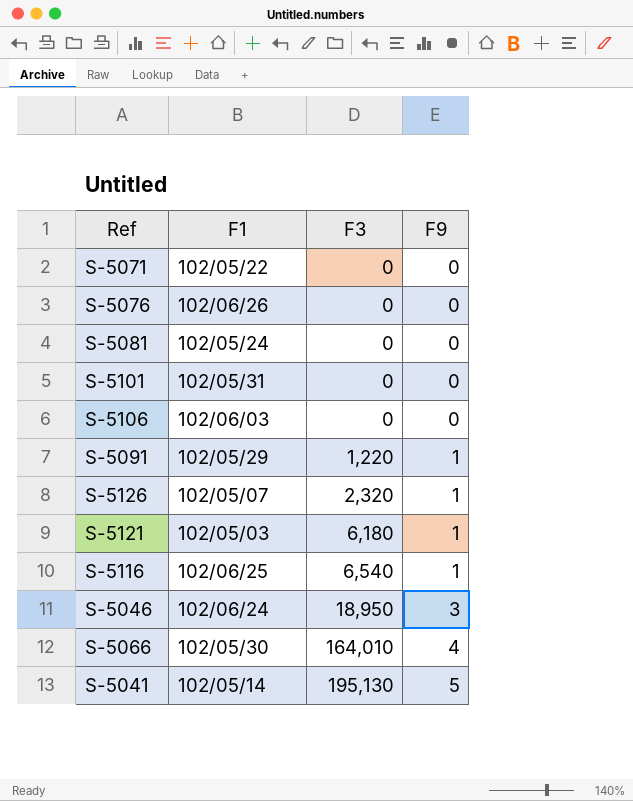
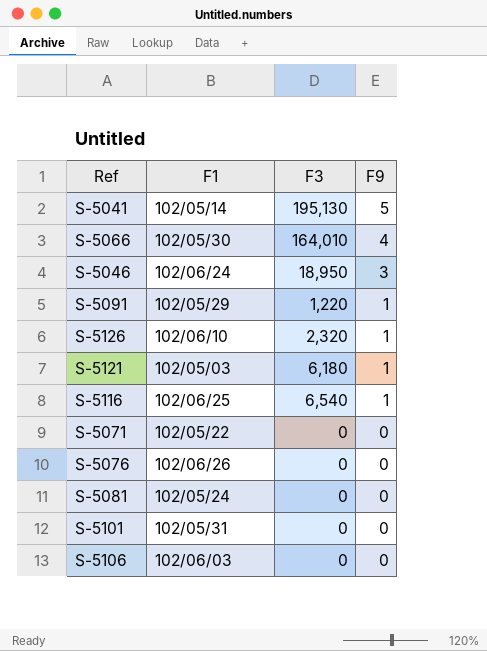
row order: F3 ascending -> F9 descending
S-5126 | F1: 102/05/07 -> 102/06/10

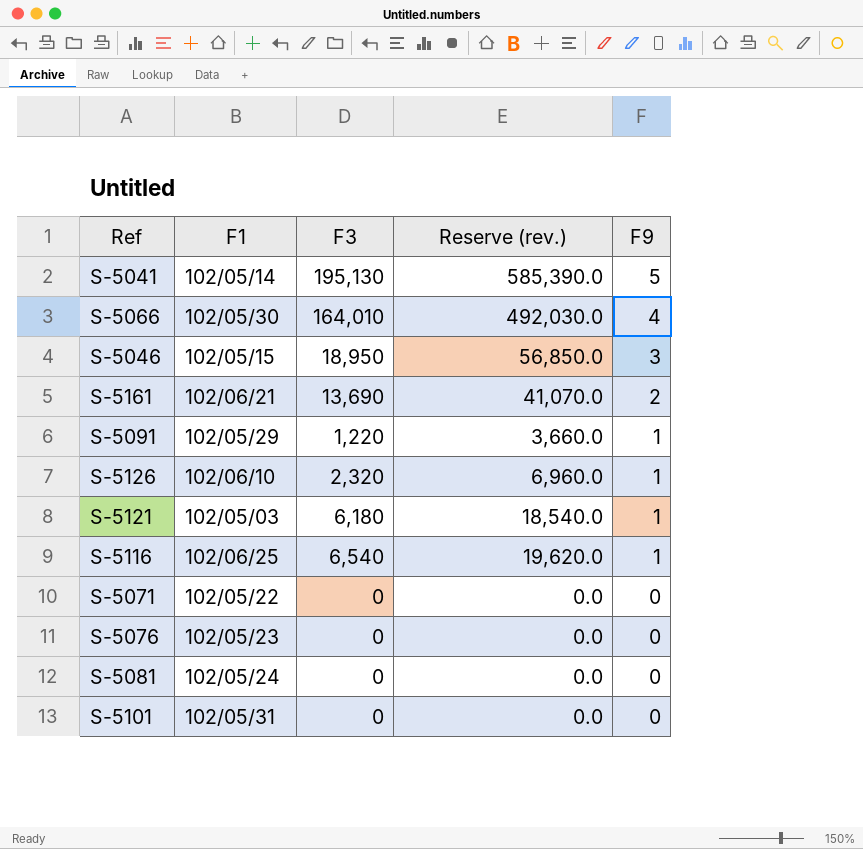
column Reserve (rev.) | formula: none -> [F3] * 3
row S-5106: 102/06/03 | 0 | 0 -> none
S-5046 | F1: 102/06/24 -> 102/05/15
row S-5161: none -> 102/06/21 | 13,690 | 41,070.0 | 2
S-5076 | F1: 102/06/26 -> 102/05/23

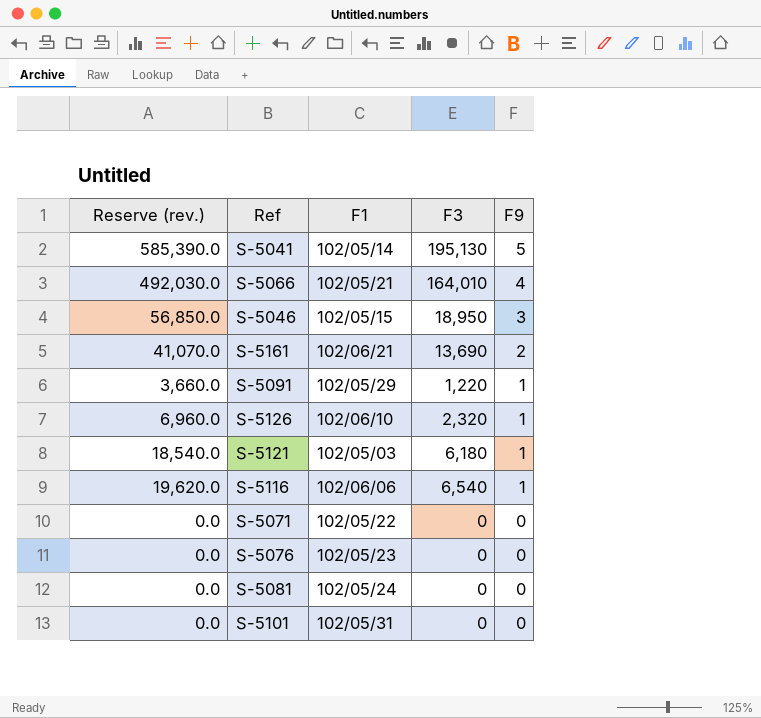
column Reserve (rev.) | position: 4 -> 1
S-5066 | F1: 102/05/30 -> 102/05/21
S-5116 | F1: 102/06/25 -> 102/06/06

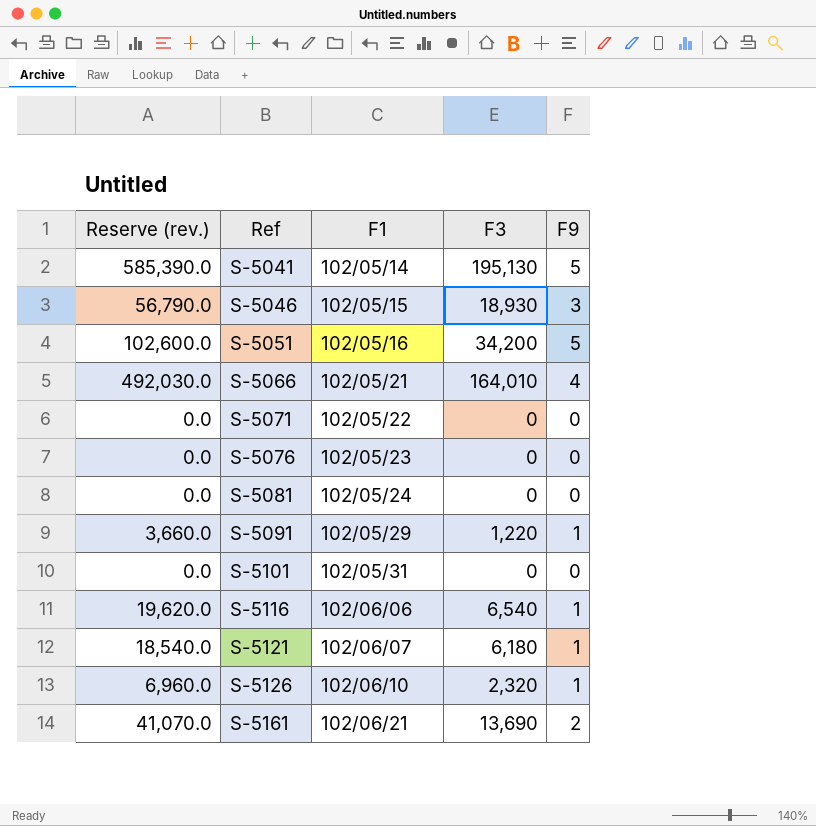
row order: F9 descending -> Ref ascending
S-5046 | Reserve (rev.): 56,850.0 -> 56,790.0
S-5046 | F3: 18,950 -> 18,930
row S-5051: none -> 102,600.0 | 102/05/16 | 34,200 | 5
S-5121 | F1: 102/05/03 -> 102/06/07

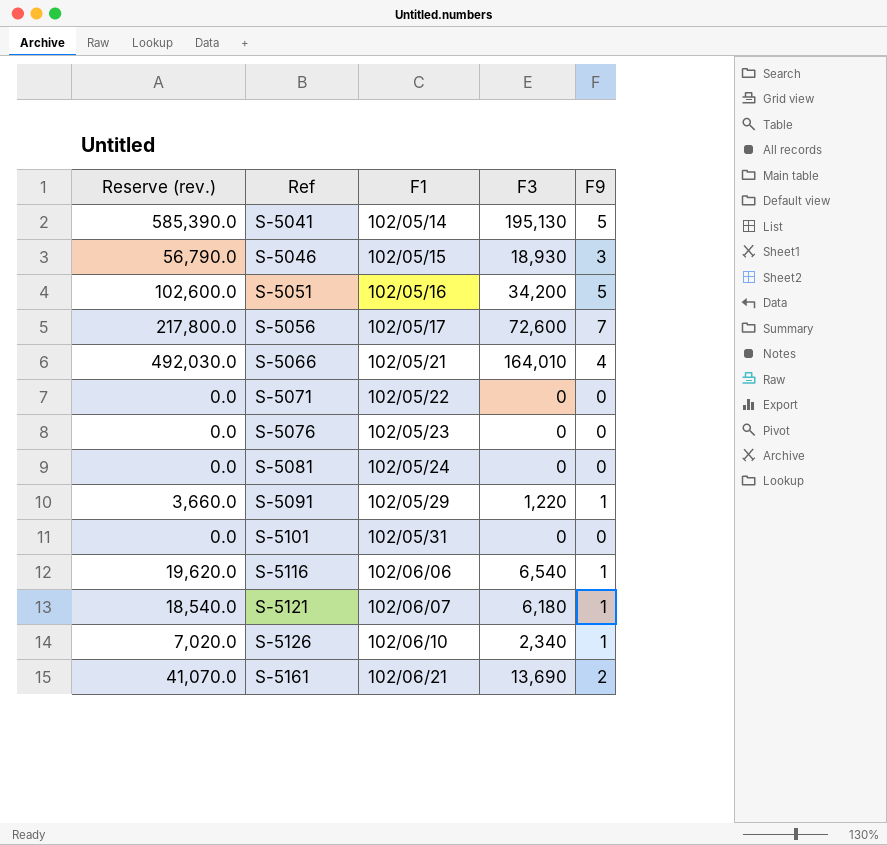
row S-5056: none -> 217,800.0 | 102/05/17 | 72,600 | 7
S-5126 | Reserve (rev.): 6,960.0 -> 7,020.0
S-5126 | F3: 2,320 -> 2,340

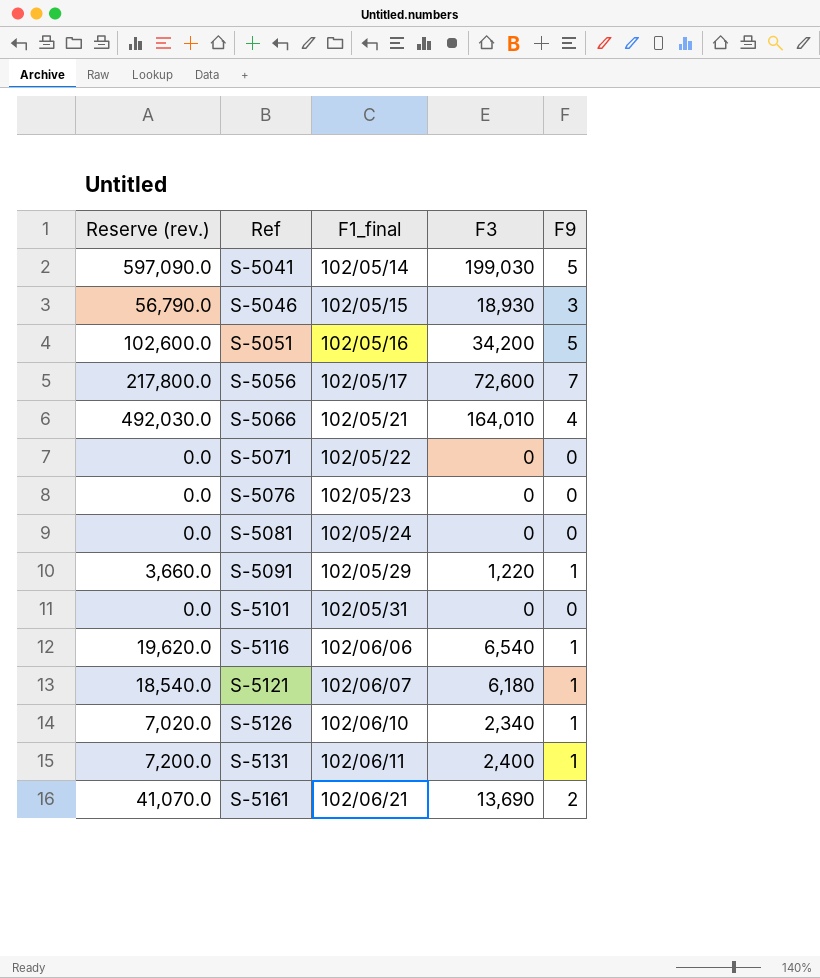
column name: F1 -> F1_final
S-5041 | Reserve (rev.): 585,390.0 -> 597,090.0
S-5041 | F3: 195,130 -> 199,030
row S-5131: none -> 7,200.0 | 102/06/11 | 2,400 | 1

